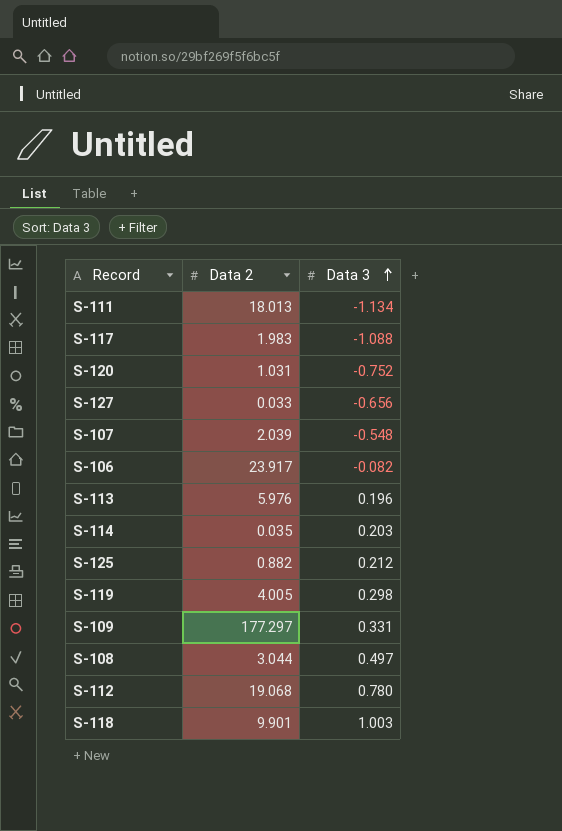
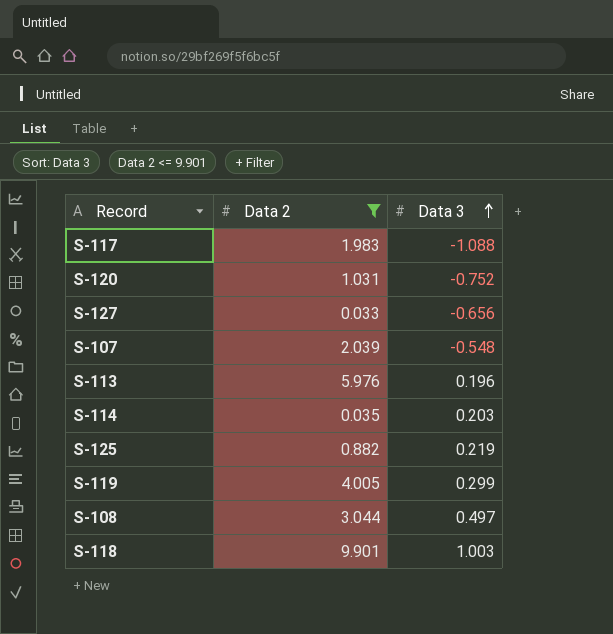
filter: none -> Data 2 <= 9.901
S-125 | Data 3: 0.212 -> 0.219
S-119 | Data 3: 0.298 -> 0.299

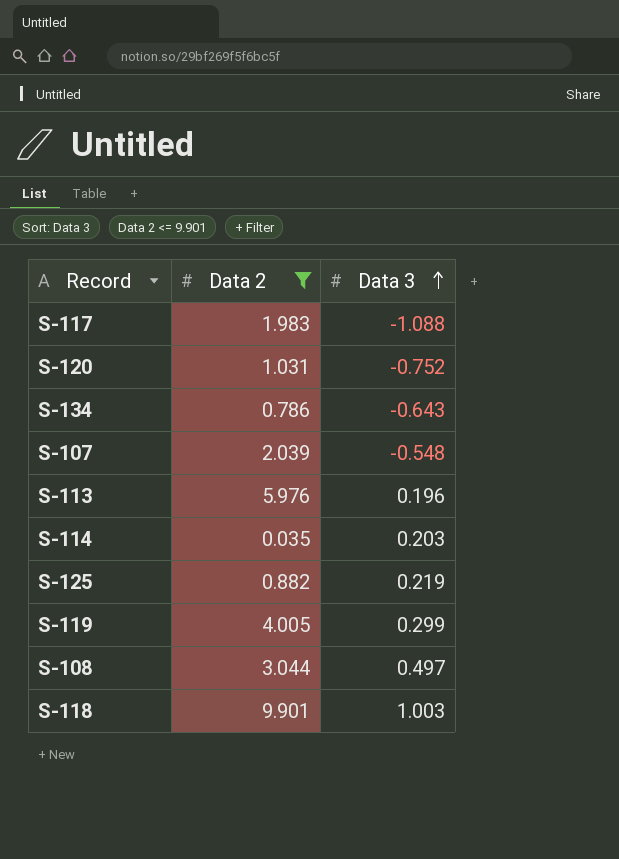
row S-127: 0.033 | -0.656 -> none
row S-134: none -> 0.786 | -0.643

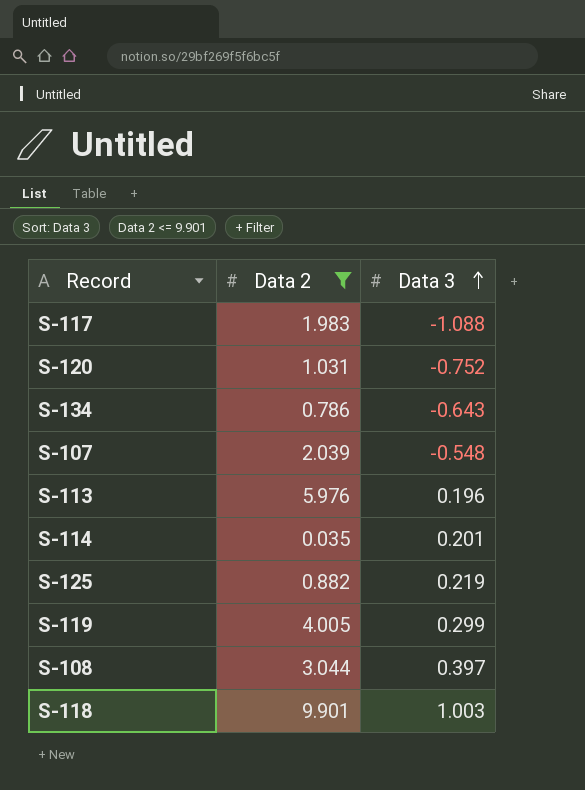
S-114 | Data 3: 0.203 -> 0.201
S-108 | Data 3: 0.497 -> 0.397

